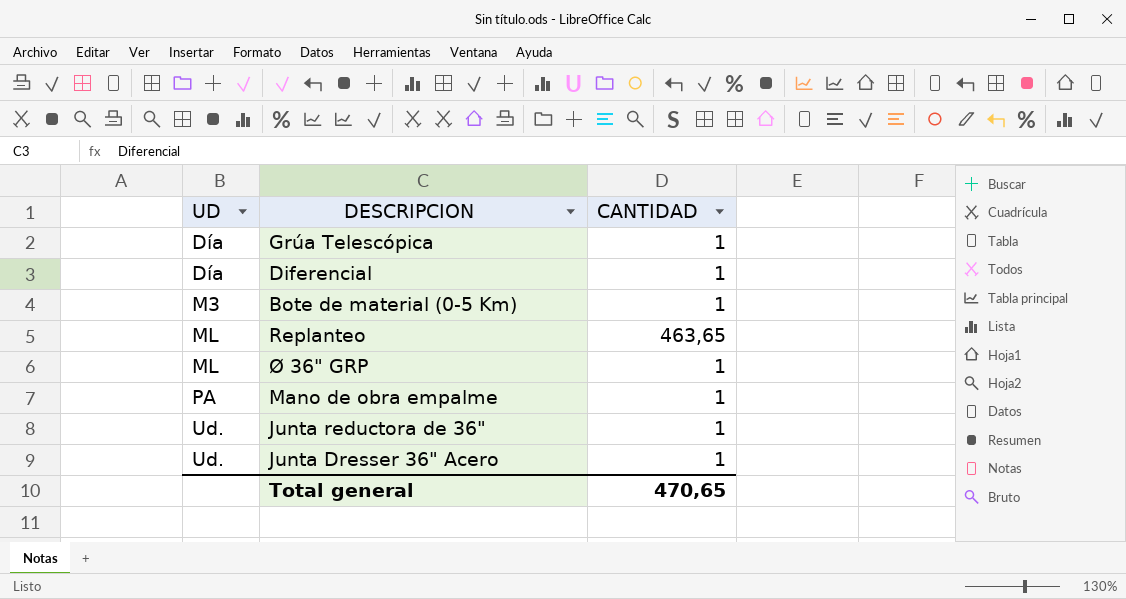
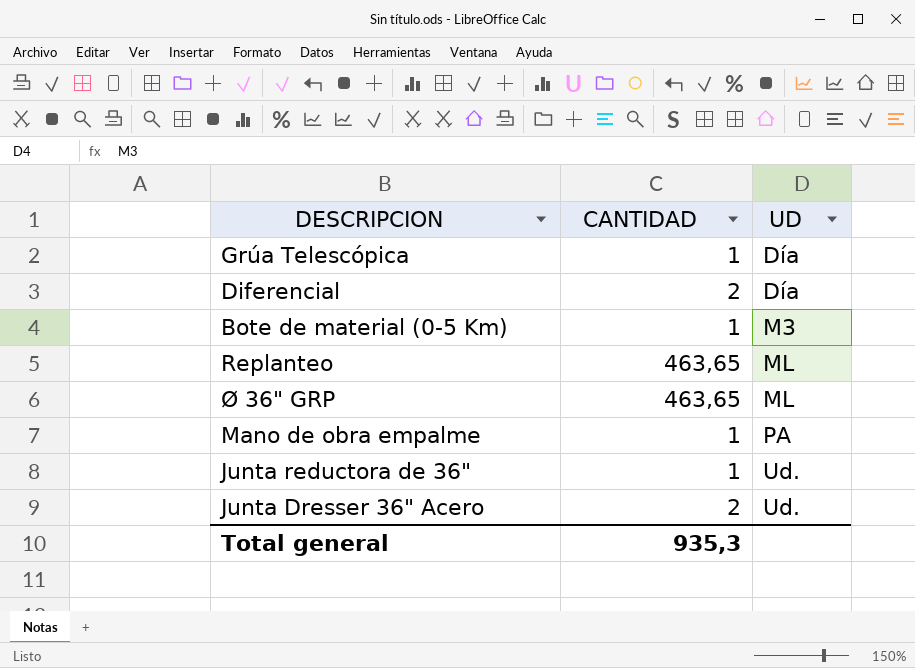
column UD | position: 1 -> 3
Diferencial | CANTIDAD: 1 -> 2
Ø 36" GRP | CANTIDAD: 1 -> 463,65
Junta Dresser 36" Acero | CANTIDAD: 1 -> 2
Total general | CANTIDAD: 470,65 -> 935,3

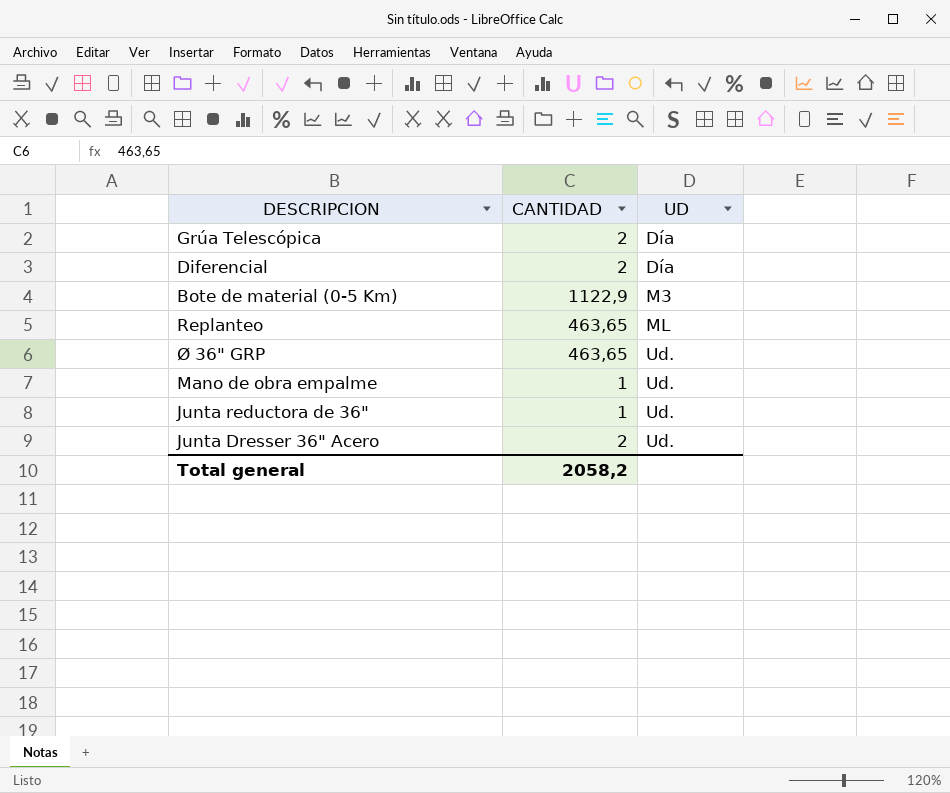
Grúa Telescópica | CANTIDAD: 1 -> 2
Bote de material (0-5 Km) | CANTIDAD: 1 -> 1122,9
Ø 36" GRP | UD: ML -> Ud.
Mano de obra empalme | UD: PA -> Ud.
Total general | CANTIDAD: 935,3 -> 2058,2

